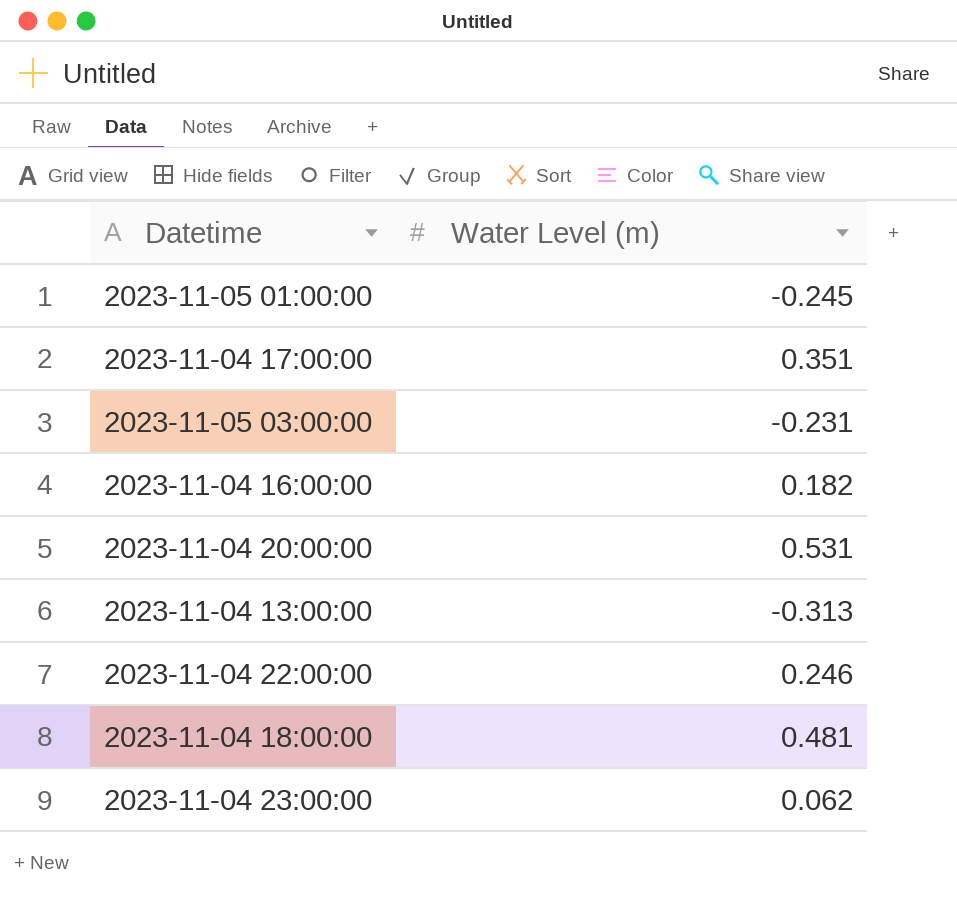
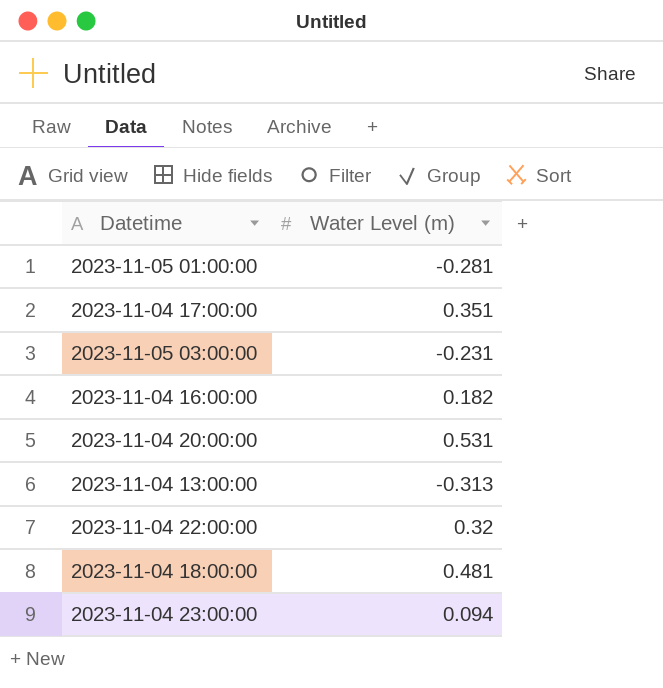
2023-11-05 01:00:00 | Water Level (m): -0.245 -> -0.281
2023-11-04 22:00:00 | Water Level (m): 0.246 -> 0.32
2023-11-04 23:00:00 | Water Level (m): 0.062 -> 0.094

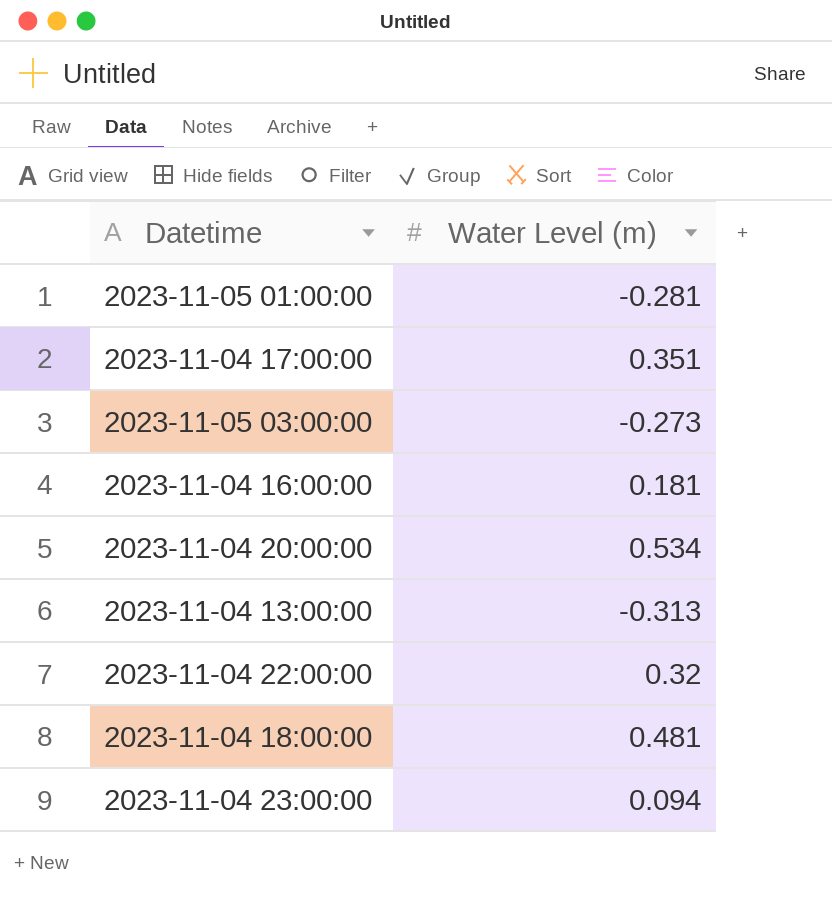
2023-11-05 03:00:00 | Water Level (m): -0.231 -> -0.273
2023-11-04 16:00:00 | Water Level (m): 0.182 -> 0.181
2023-11-04 20:00:00 | Water Level (m): 0.531 -> 0.534

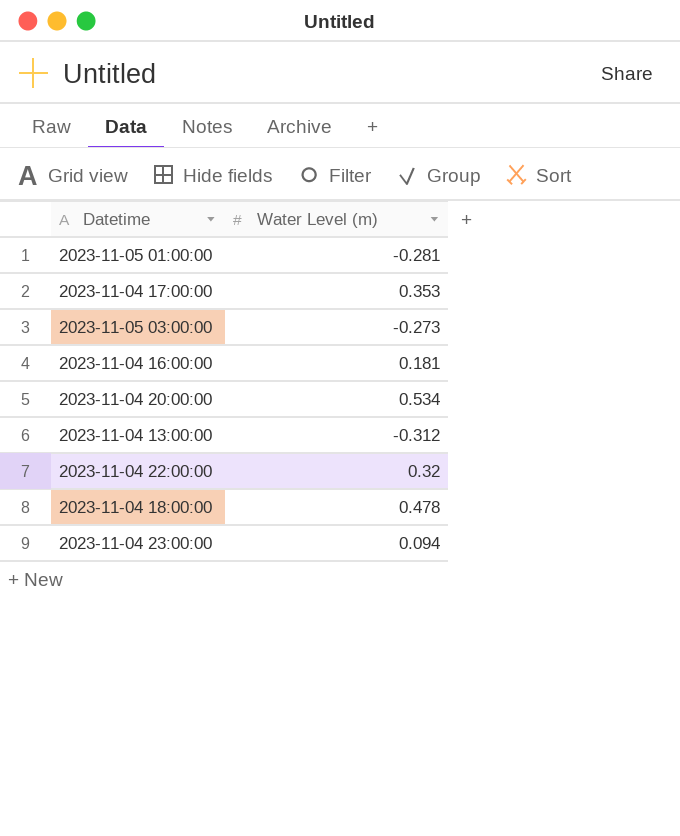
2023-11-04 17:00:00 | Water Level (m): 0.351 -> 0.353
2023-11-04 13:00:00 | Water Level (m): -0.313 -> -0.312
2023-11-04 18:00:00 | Water Level (m): 0.481 -> 0.478

